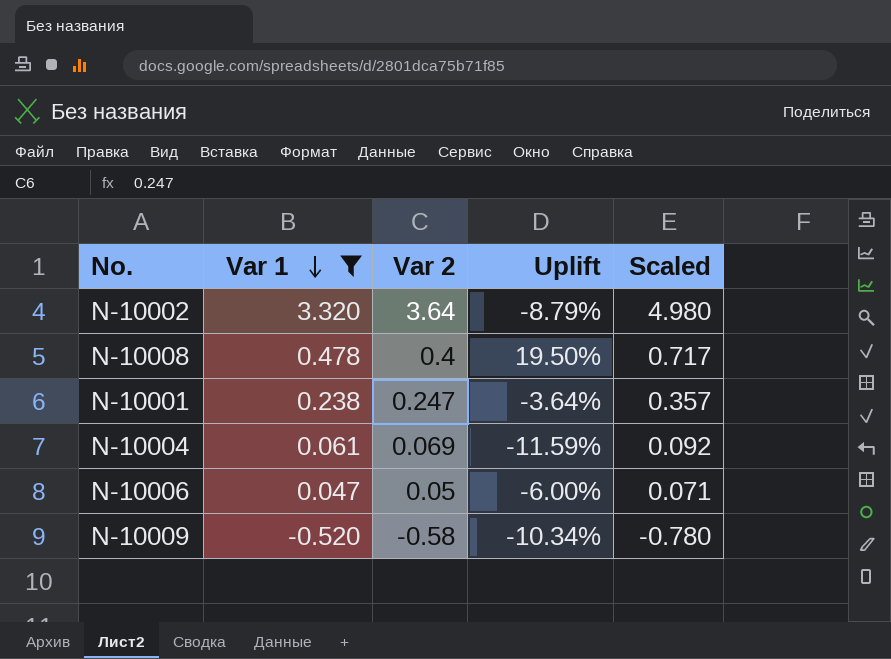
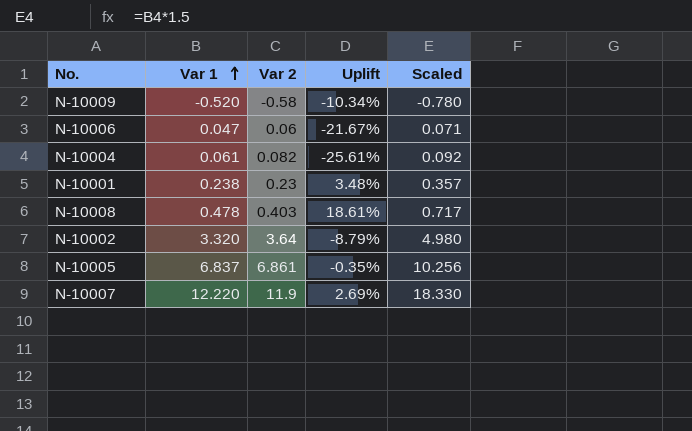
filter: Var 1 <= 3.320 -> none
row order: Var 1 descending -> Var 1 ascending
N-10006 | Var 2: 0.05 -> 0.06
N-10006 | Uplift: -6.00% -> -21.67%
N-10004 | Var 2: 0.069 -> 0.082
N-10004 | Uplift: -11.59% -> -25.61%
N-10001 | Var 2: 0.247 -> 0.23
N-10001 | Uplift: -3.64% -> 3.48%
N-10008 | Var 2: 0.4 -> 0.403
N-10008 | Uplift: 19.50% -> 18.61%

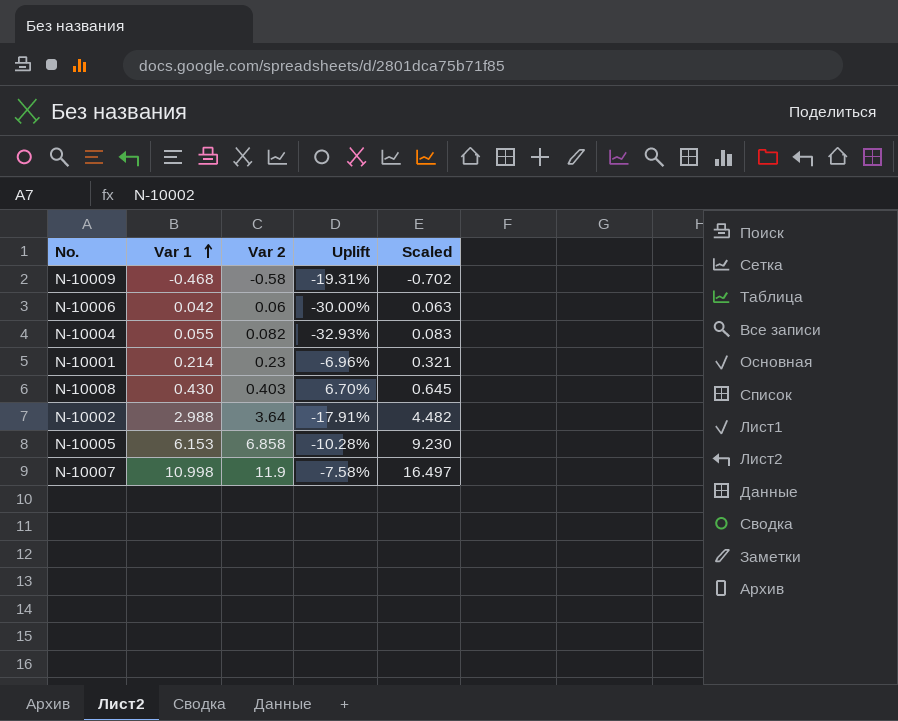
N-10009 | Var 1: -0.520 -> -0.468
N-10009 | Uplift: -10.34% -> -19.31%
N-10009 | Scaled: -0.780 -> -0.702
N-10006 | Var 1: 0.047 -> 0.042
N-10006 | Uplift: -21.67% -> -30.00%
N-10006 | Scaled: 0.071 -> 0.063
N-10004 | Var 1: 0.061 -> 0.055
N-10004 | Uplift: -25.61% -> -32.93%
N-10004 | Scaled: 0.092 -> 0.083
N-10001 | Var 1: 0.238 -> 0.214
N-10001 | Uplift: 3.48% -> -6.96%
N-10001 | Scaled: 0.357 -> 0.321
N-10008 | Var 1: 0.478 -> 0.430
N-10008 | Uplift: 18.61% -> 6.70%
N-10008 | Scaled: 0.717 -> 0.645
N-10002 | Var 1: 3.320 -> 2.988
N-10002 | Uplift: -8.79% -> -17.91%
N-10002 | Scaled: 4.980 -> 4.482
N-10005 | Var 1: 6.837 -> 6.153
N-10005 | Var 2: 6.861 -> 6.858
N-10005 | Uplift: -0.35% -> -10.28%
N-10005 | Scaled: 10.256 -> 9.230
N-10007 | Var 1: 12.220 -> 10.998
N-10007 | Uplift: 2.69% -> -7.58%
N-10007 | Scaled: 18.330 -> 16.497

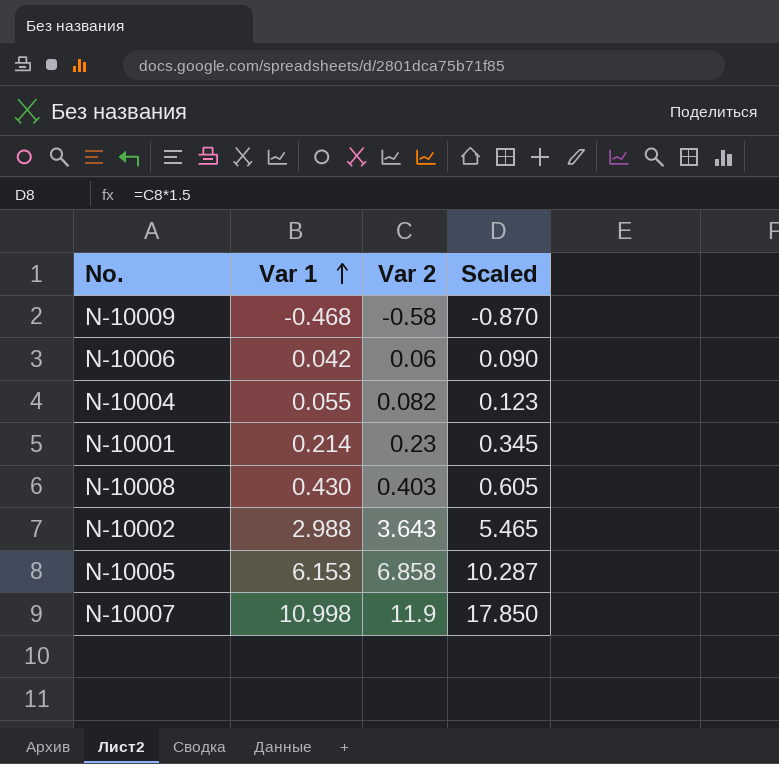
column Uplift | formula: ([Var 1] - [Var 2]) / [Var 2] -> none
column Scaled | formula: [Var 1] * 1.5 -> [Var 2] * 1.5
N-10002 | Var 2: 3.64 -> 3.643

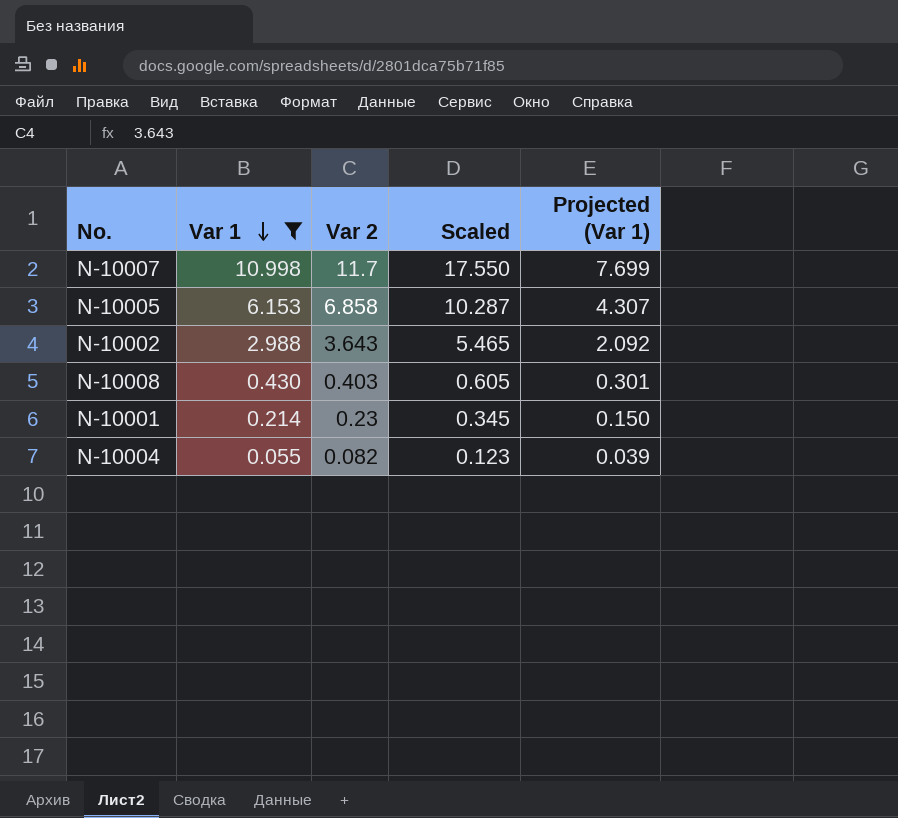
filter: none -> Var 1 >= 0.055
row order: Var 1 ascending -> Var 1 descending
column Projected (Var 1) | formula: none -> [Var 1] * 0.7
N-10007 | Var 2: 11.9 -> 11.7
N-10007 | Scaled: 17.850 -> 17.550

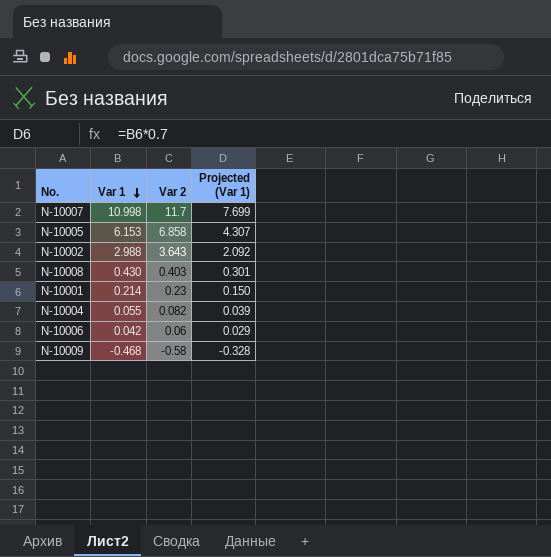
filter: Var 1 >= 0.055 -> none
column Scaled | formula: [Var 2] * 1.5 -> none

